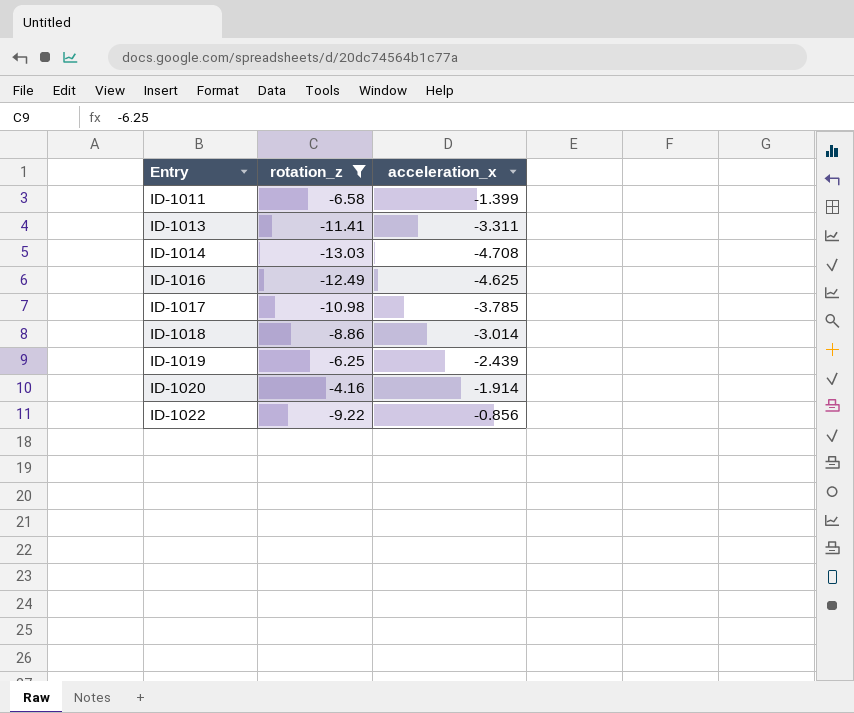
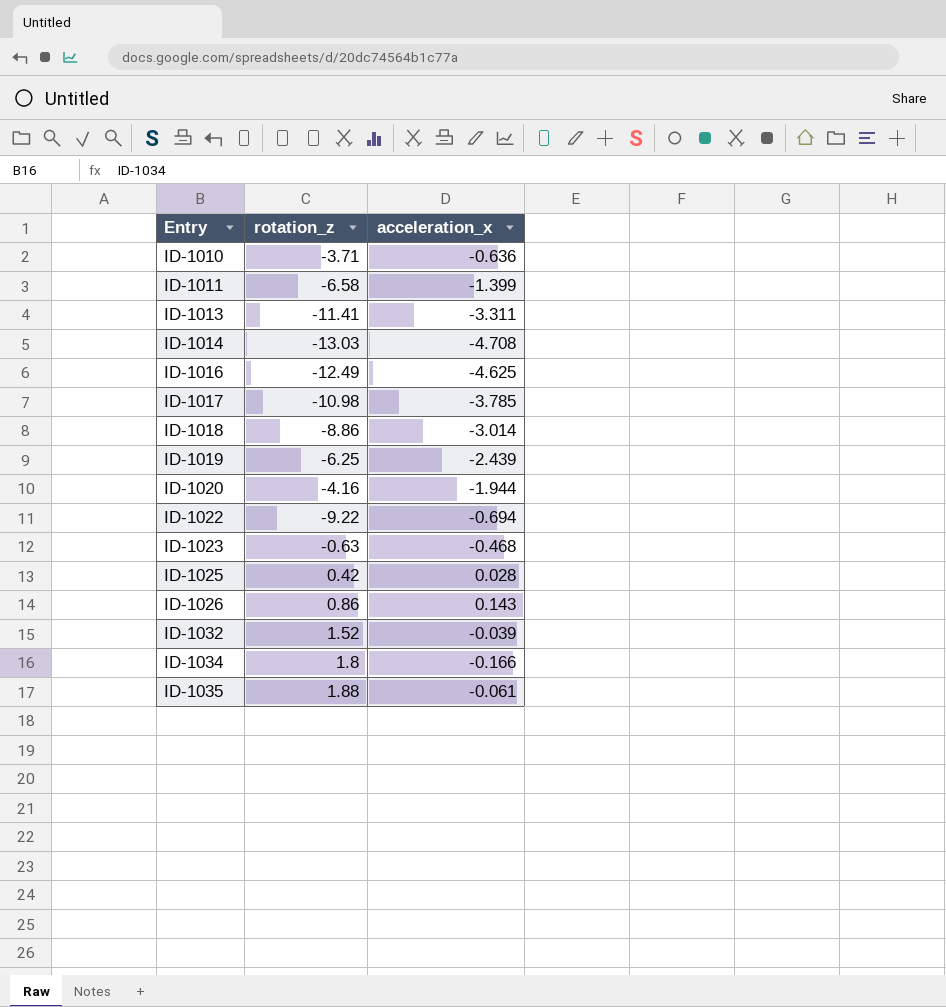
filter: rotation_z <= -4.16 -> none
ID-1020 | acceleration_x: -1.914 -> -1.944
ID-1022 | acceleration_x: -0.856 -> -0.694

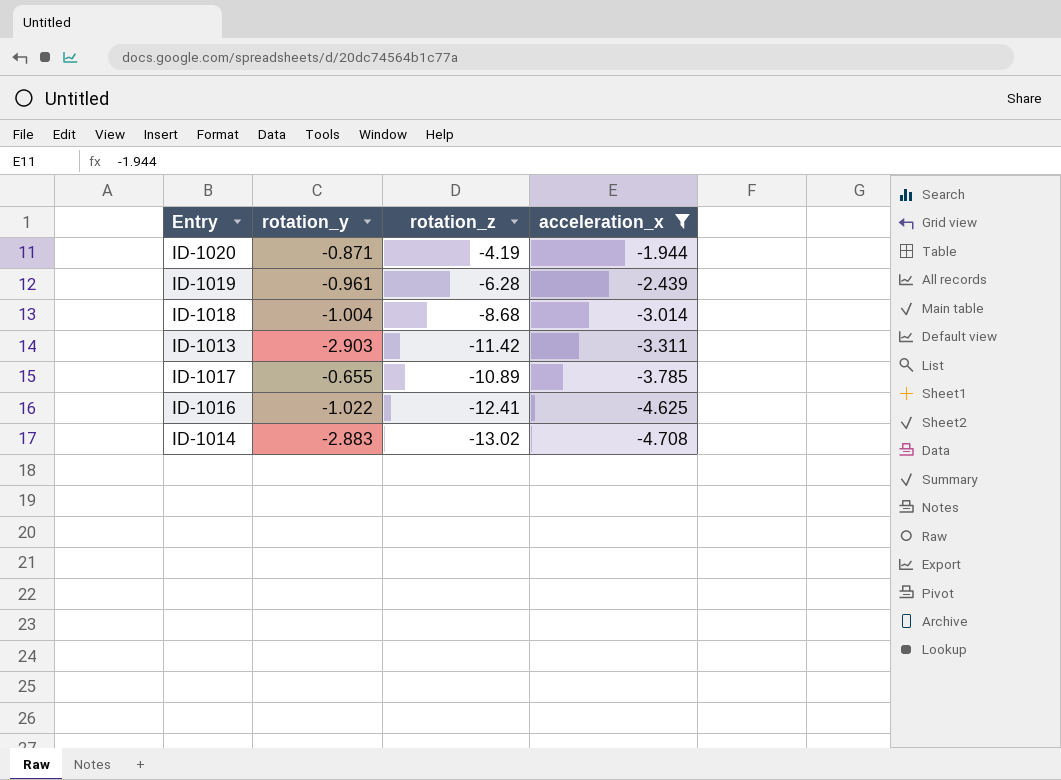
filter: none -> acceleration_x <= -1.944
row order: Entry ascending -> acceleration_x descending
column rotation_y | position: none -> 2
ID-1020 | rotation_z: -4.16 -> -4.19
ID-1019 | rotation_z: -6.25 -> -6.28
ID-1018 | rotation_z: -8.86 -> -8.68
ID-1013 | rotation_z: -11.41 -> -11.42
ID-1017 | rotation_z: -10.98 -> -10.89
ID-1016 | rotation_z: -12.49 -> -12.41
ID-1014 | rotation_z: -13.03 -> -13.02

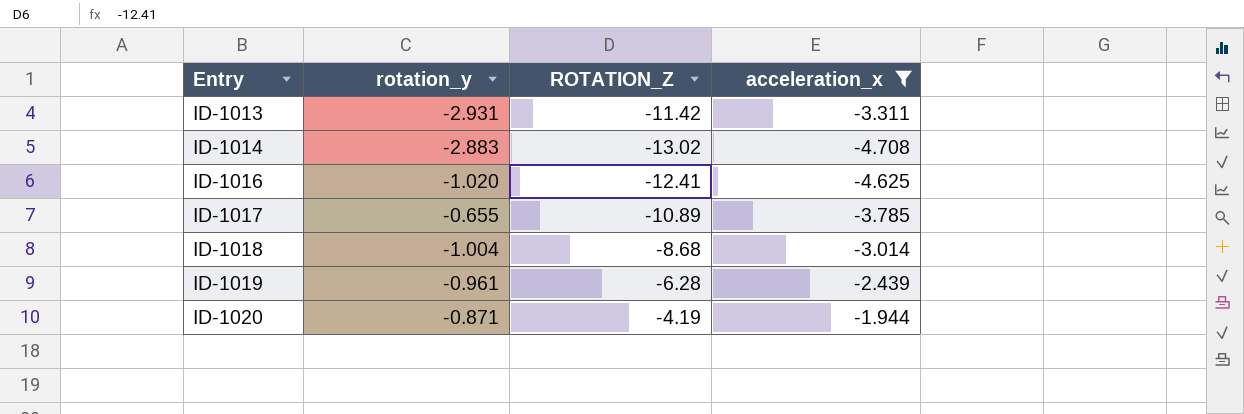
row order: acceleration_x descending -> Entry ascending
column name: rotation_z -> ROTATION_Z
ID-1013 | rotation_y: -2.903 -> -2.931
ID-1016 | rotation_y: -1.022 -> -1.020

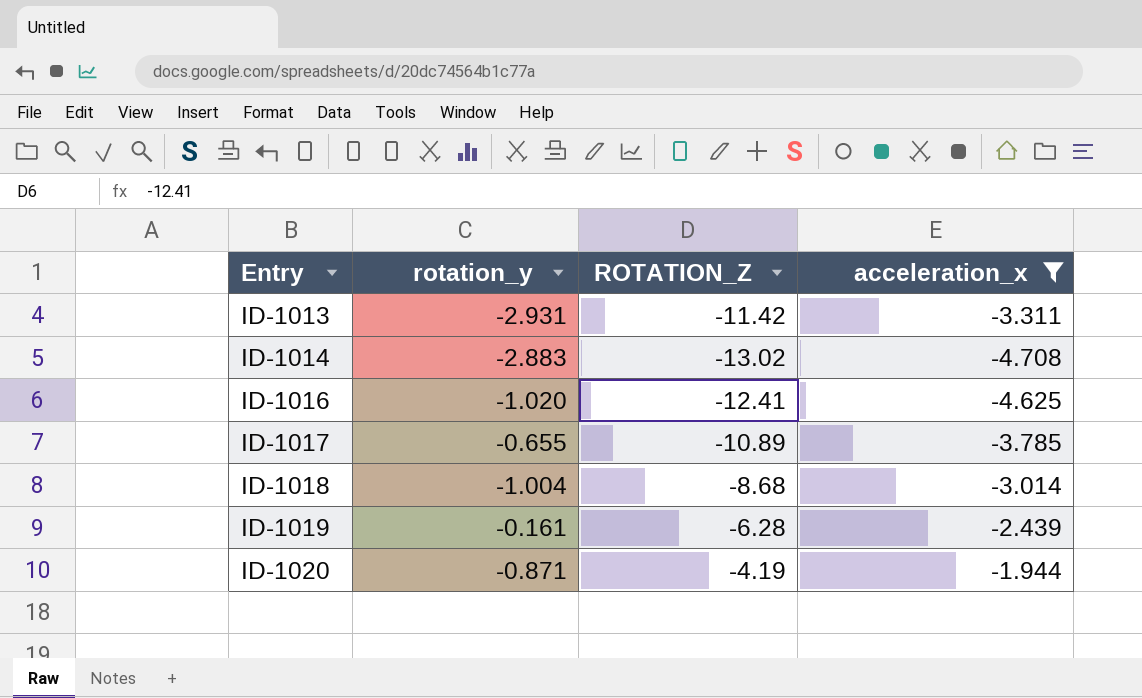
ID-1019 | rotation_y: -0.961 -> -0.161

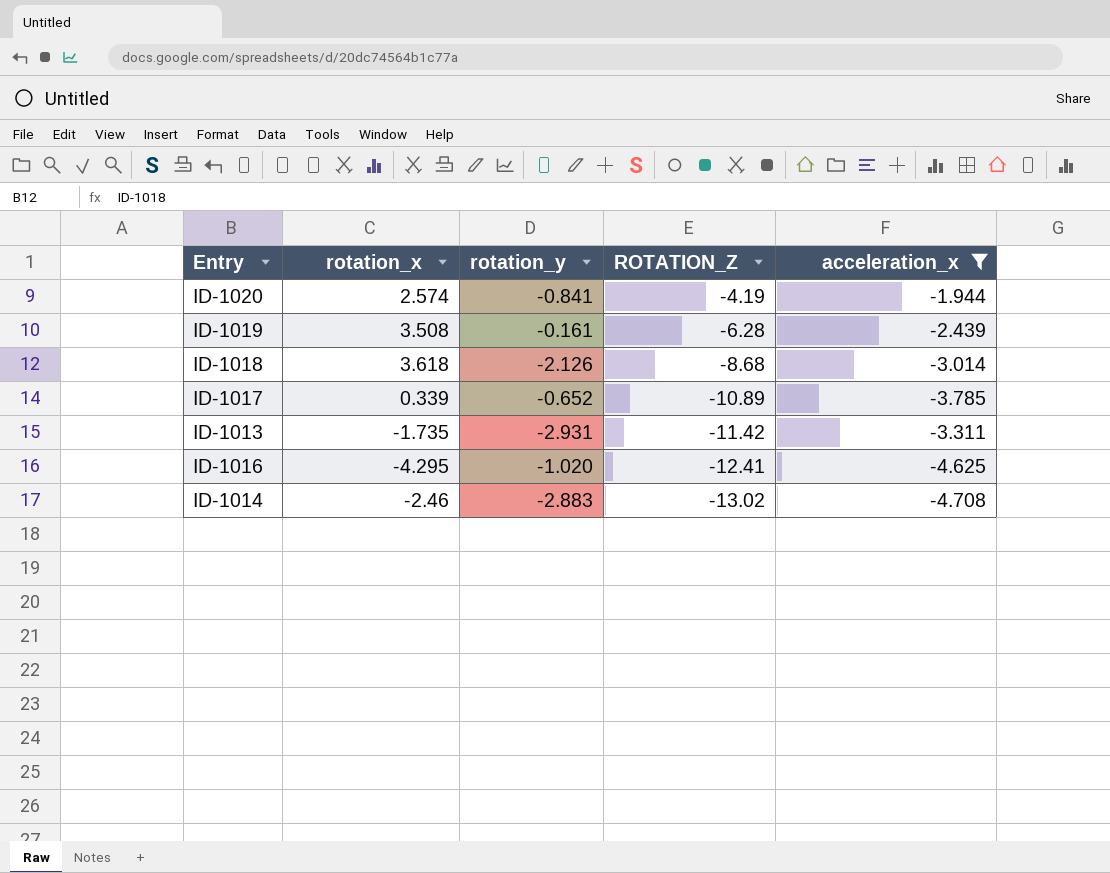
row order: Entry ascending -> ROTATION_Z descending
column rotation_x | position: none -> 2
ID-1020 | rotation_y: -0.871 -> -0.841
ID-1018 | rotation_y: -1.004 -> -2.126
ID-1017 | rotation_y: -0.655 -> -0.652

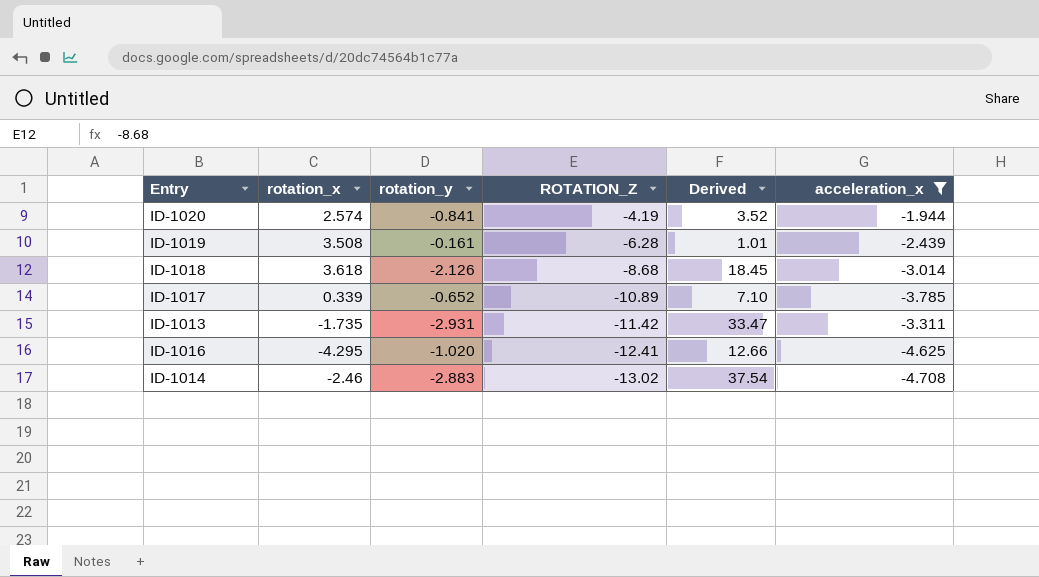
column Derived | formula: none -> [rotation_y] * [ROTATION_Z]

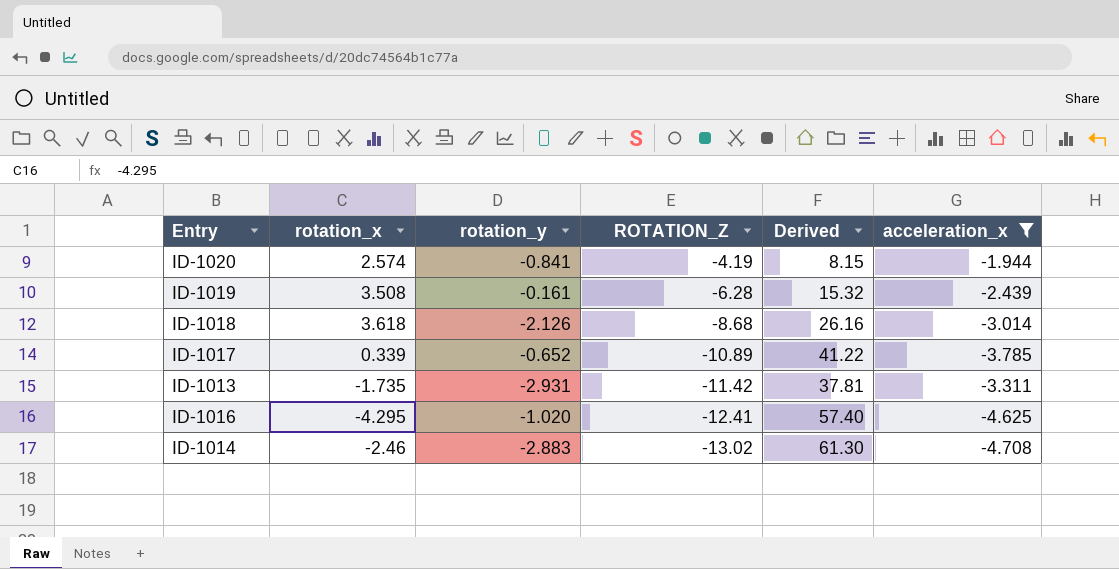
column Derived | formula: [rotation_y] * [ROTATION_Z] -> [ROTATION_Z] * [acceleration_x]

